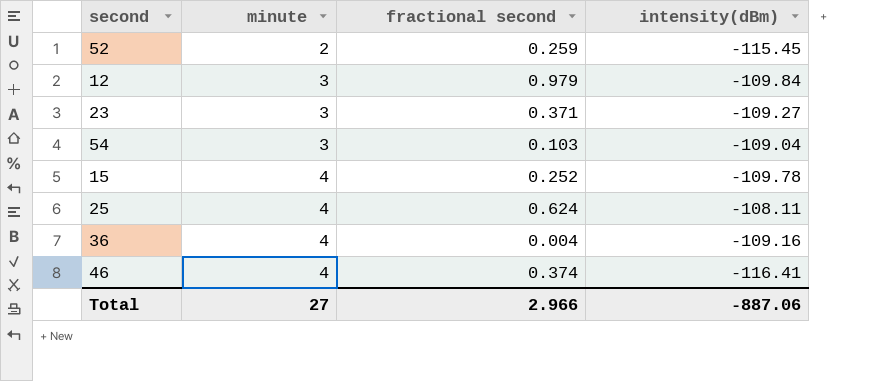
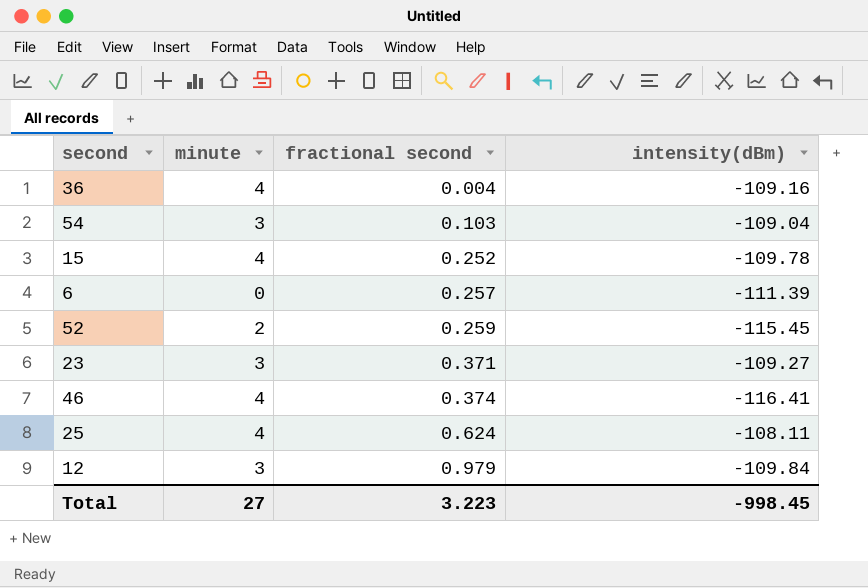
row order: minute ascending -> fractional second ascending
row 6: none -> 0 | 0.257 | -111.39
Total | fractional second: 2.966 -> 3.223
Total | intensity(dBm): -887.06 -> -998.45

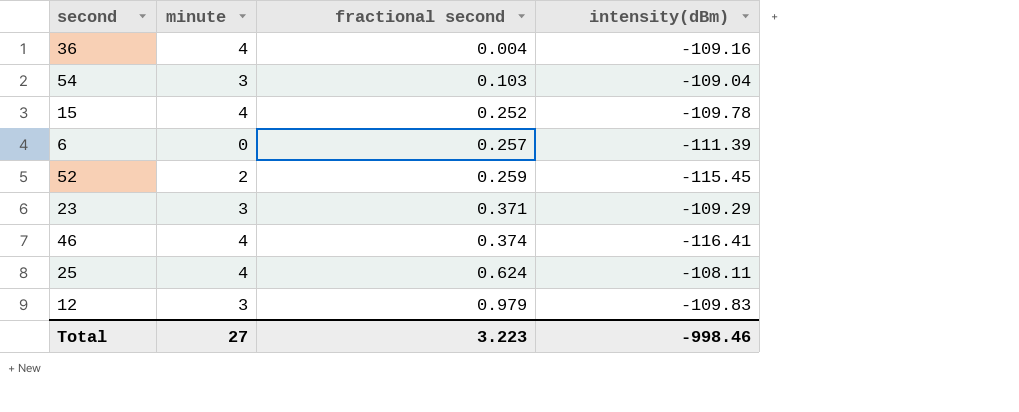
23 | intensity(dBm): -109.27 -> -109.29
12 | intensity(dBm): -109.84 -> -109.83
Total | intensity(dBm): -998.45 -> -998.46

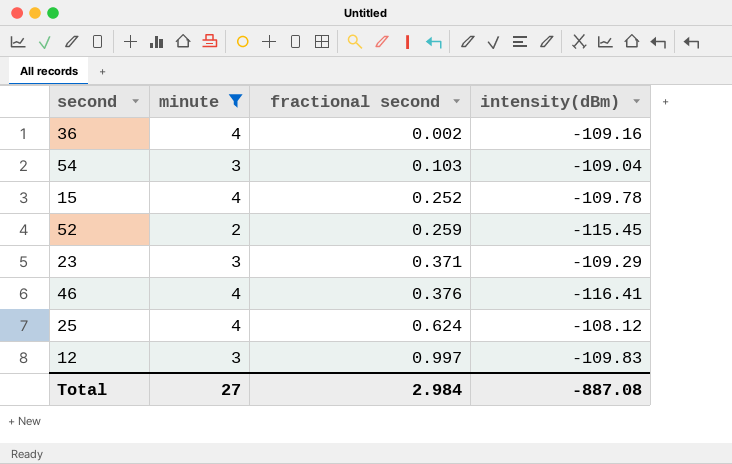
filter: none -> minute != 0
36 | fractional second: 0.004 -> 0.002
46 | fractional second: 0.374 -> 0.376
25 | intensity(dBm): -108.11 -> -108.12
12 | fractional second: 0.979 -> 0.997
Total | fractional second: 3.223 -> 2.984
Total | intensity(dBm): -998.46 -> -887.08

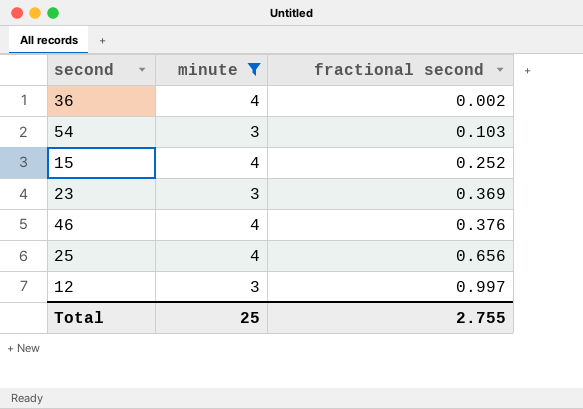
column intensity(dBm) | position: 4 -> none
row 52: 2 | 0.259 | -115.45 -> none
23 | fractional second: 0.371 -> 0.369
25 | fractional second: 0.624 -> 0.656
Total | minute: 27 -> 25
Total | fractional second: 2.984 -> 2.755

